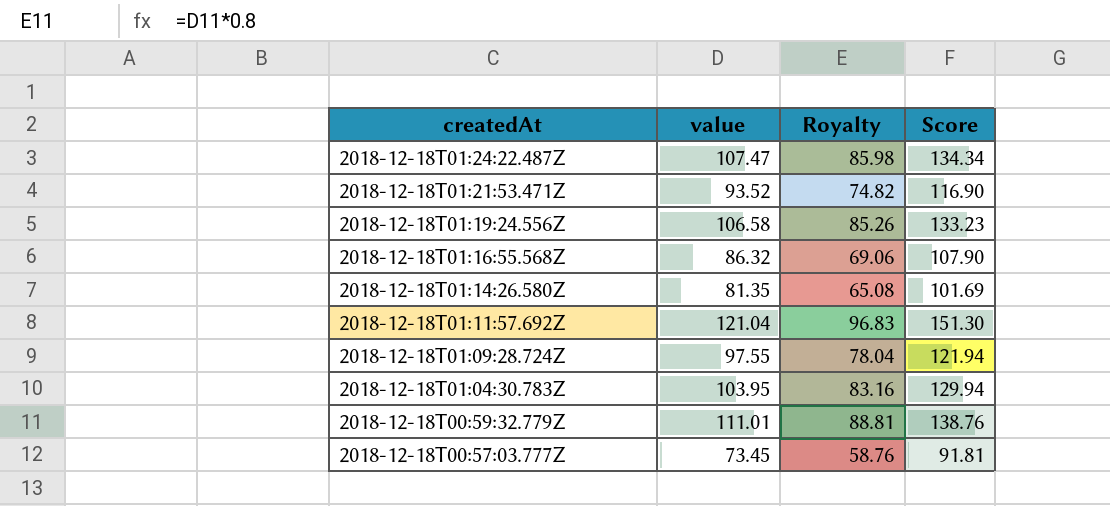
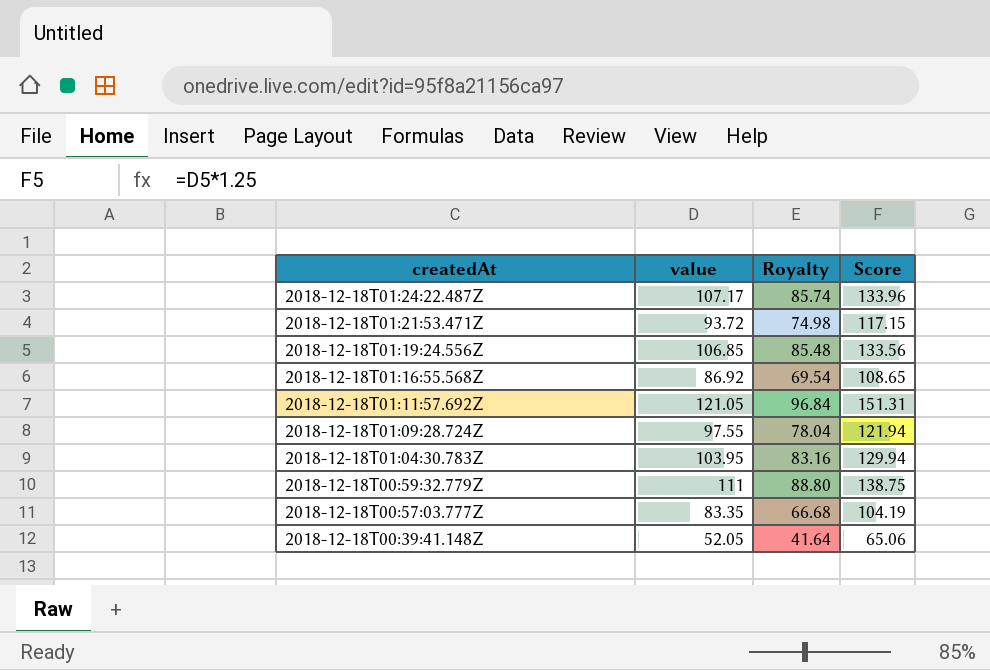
row 2018-12-18T01:14:26.580Z: 81.35 | 65.08 | 101.69 -> none
2018-12-18T01:24:22.487Z | value: 107.47 -> 107.17
2018-12-18T01:24:22.487Z | Royalty: 85.98 -> 85.74
2018-12-18T01:24:22.487Z | Score: 134.34 -> 133.96
2018-12-18T01:21:53.471Z | value: 93.52 -> 93.72
2018-12-18T01:21:53.471Z | Royalty: 74.82 -> 74.98
2018-12-18T01:21:53.471Z | Score: 116.90 -> 117.15
2018-12-18T01:19:24.556Z | value: 106.58 -> 106.85
2018-12-18T01:19:24.556Z | Royalty: 85.26 -> 85.48
2018-12-18T01:19:24.556Z | Score: 133.23 -> 133.56
2018-12-18T01:16:55.568Z | value: 86.32 -> 86.92
2018-12-18T01:16:55.568Z | Royalty: 69.06 -> 69.54
2018-12-18T01:16:55.568Z | Score: 107.90 -> 108.65
2018-12-18T01:11:57.692Z | value: 121.04 -> 121.05
2018-12-18T01:11:57.692Z | Royalty: 96.83 -> 96.84
2018-12-18T01:11:57.692Z | Score: 151.30 -> 151.31
2018-12-18T00:59:32.779Z | value: 111.01 -> 111
2018-12-18T00:59:32.779Z | Royalty: 88.81 -> 88.80
2018-12-18T00:59:32.779Z | Score: 138.76 -> 138.75
2018-12-18T00:57:03.777Z | value: 73.45 -> 83.35
2018-12-18T00:57:03.777Z | Royalty: 58.76 -> 66.68
2018-12-18T00:57:03.777Z | Score: 91.81 -> 104.19
row 2018-12-18T00:39:41.148Z: none -> 52.05 | 41.64 | 65.06

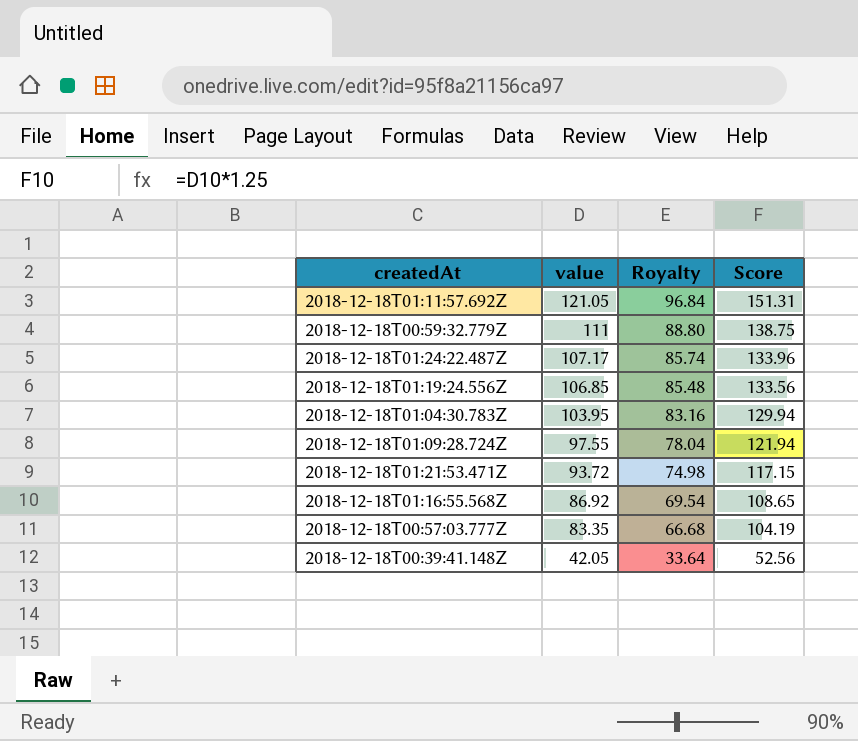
row order: createdAt descending -> value descending
2018-12-18T00:39:41.148Z | value: 52.05 -> 42.05
2018-12-18T00:39:41.148Z | Royalty: 41.64 -> 33.64
2018-12-18T00:39:41.148Z | Score: 65.06 -> 52.56

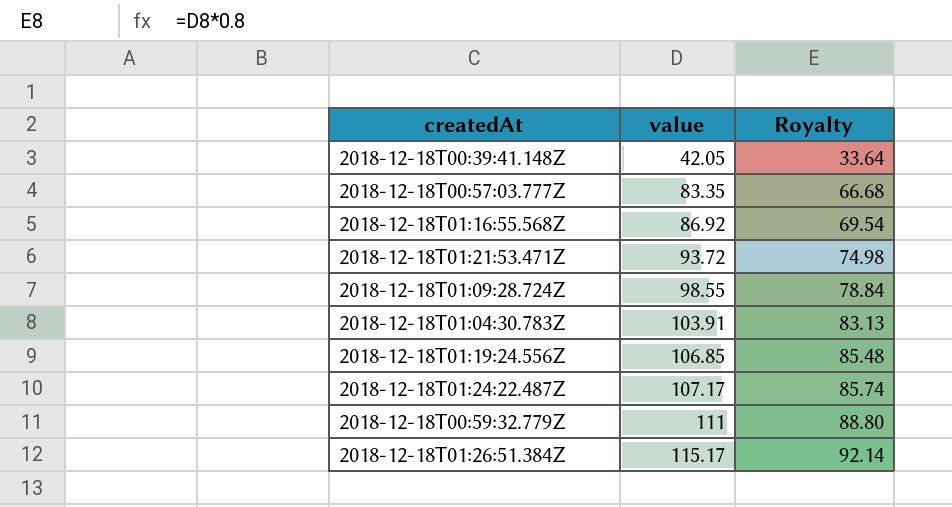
row order: value descending -> value ascending
column Score | formula: [value] * 1.25 -> none
row 2018-12-18T01:11:57.692Z: 121.05 | 96.84 | 151.31 -> none
2018-12-18T01:09:28.724Z | value: 97.55 -> 98.55
2018-12-18T01:09:28.724Z | Royalty: 78.04 -> 78.84
2018-12-18T01:04:30.783Z | value: 103.95 -> 103.91
2018-12-18T01:04:30.783Z | Royalty: 83.16 -> 83.13
row 2018-12-18T01:26:51.384Z: none -> 115.17 | 92.14

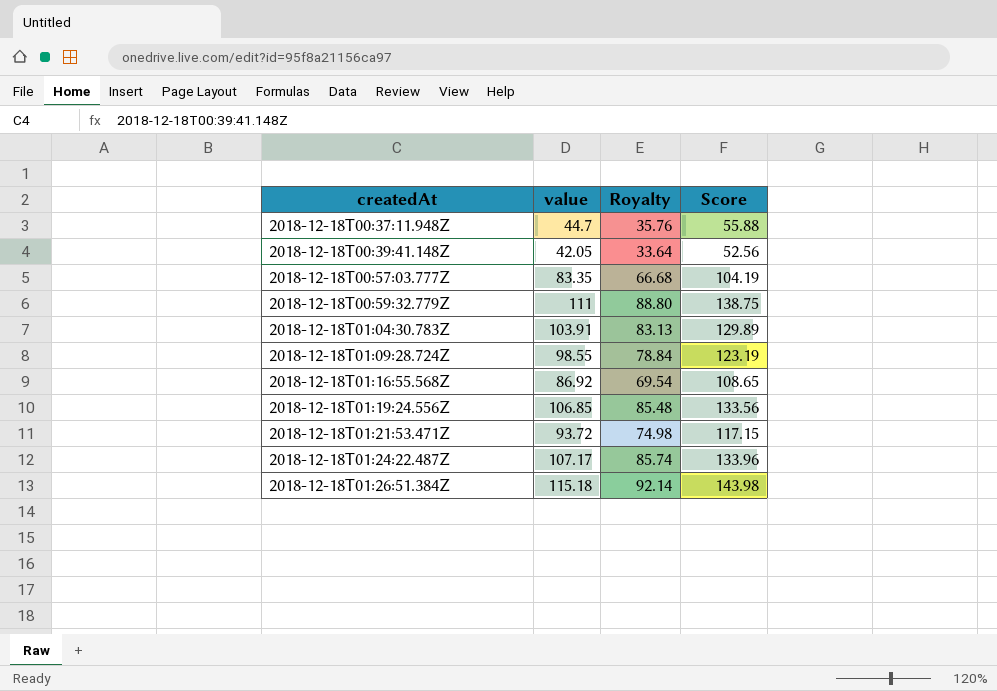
row order: value ascending -> createdAt ascending
column Score | formula: none -> [value] * 1.25
row 2018-12-18T00:37:11.948Z: none -> 44.7 | 35.76 | 55.88
2018-12-18T01:26:51.384Z | value: 115.17 -> 115.18

